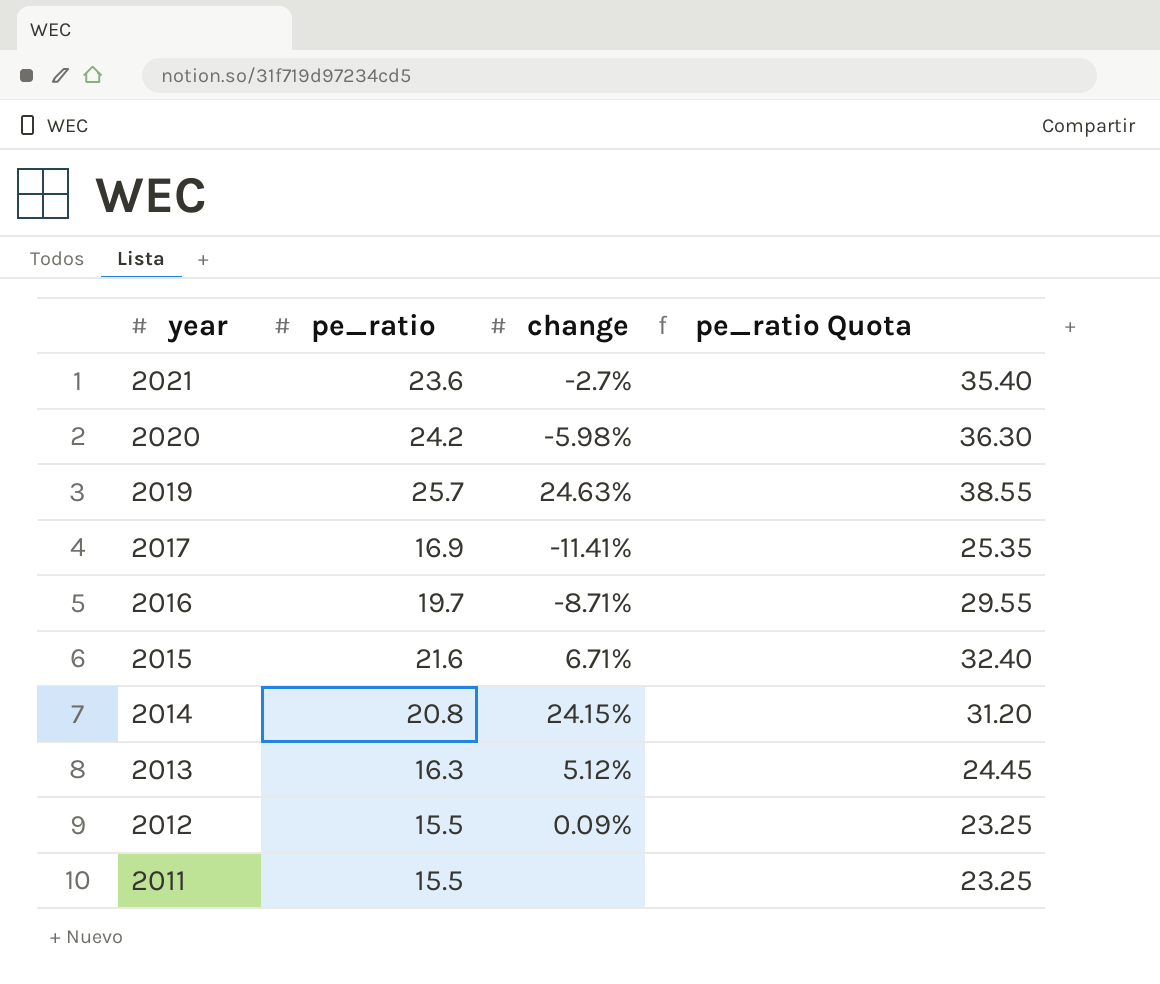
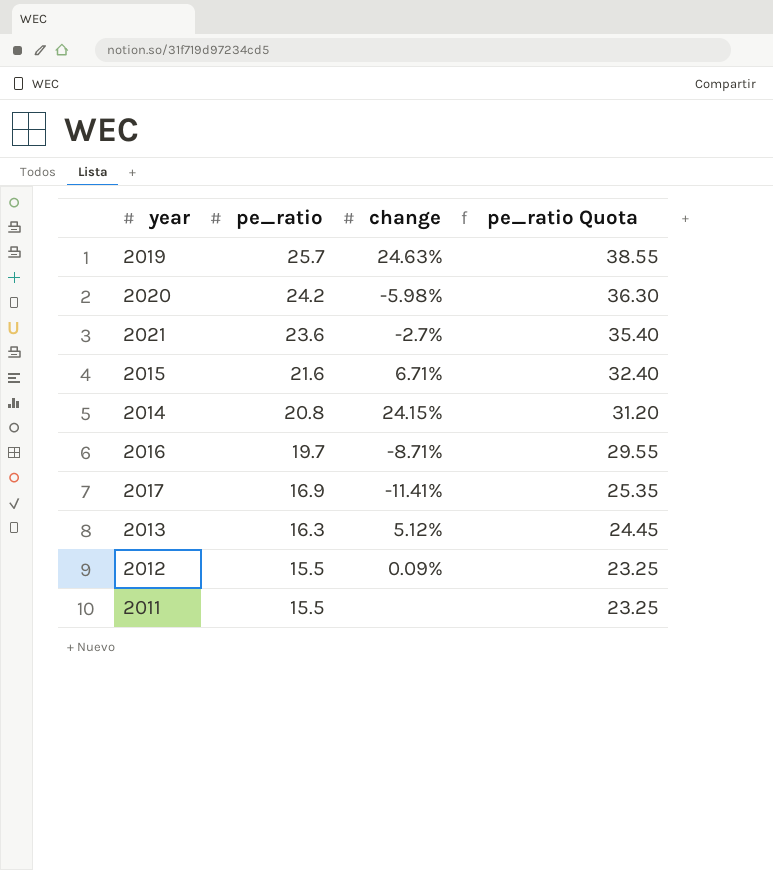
row order: year descending -> pe_ratio descending

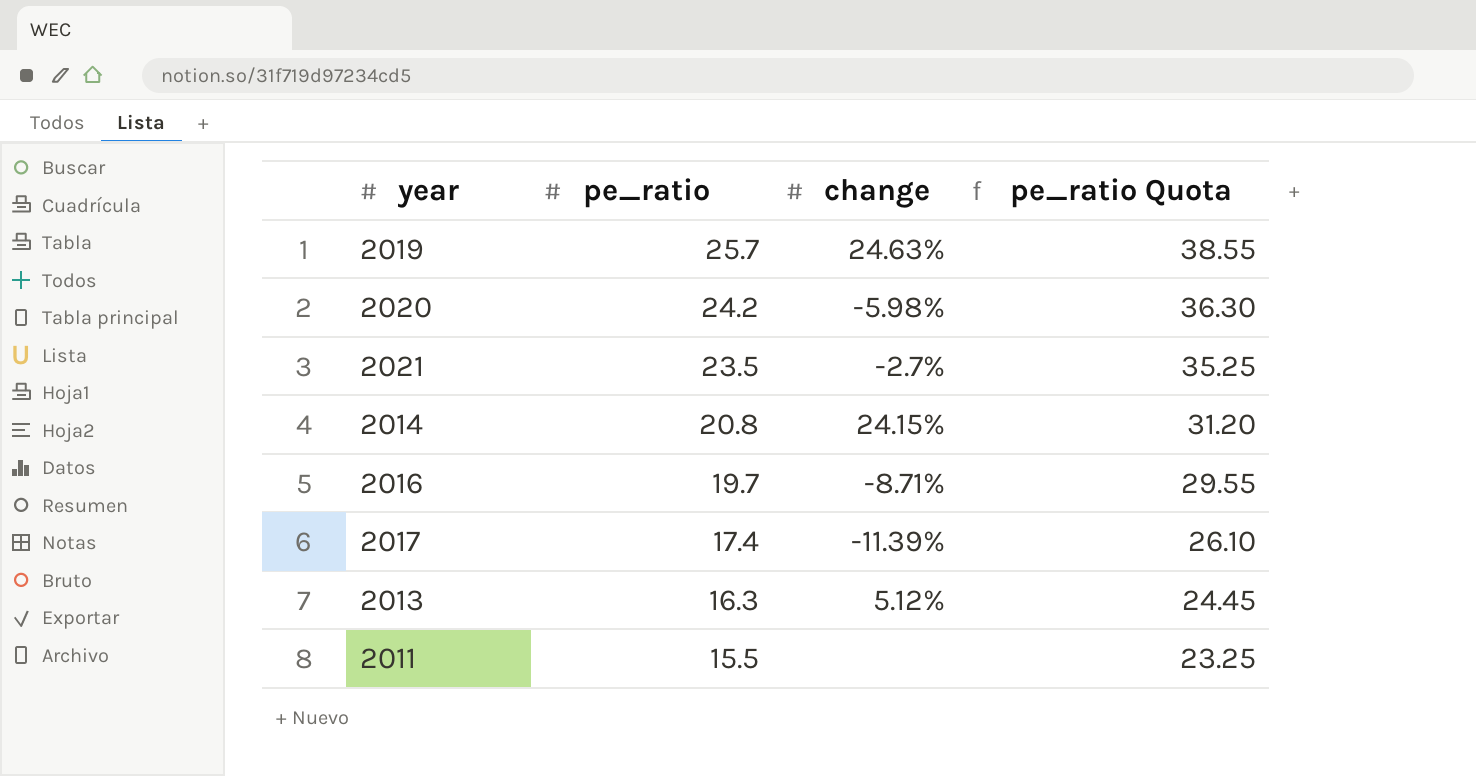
row 2015: 21.6 | 6.71% | 32.40 -> none
row 2012: 15.5 | 0.09% | 23.25 -> none
2021 | pe_ratio: 23.6 -> 23.5
2021 | pe_ratio Quota: 35.40 -> 35.25
2017 | pe_ratio: 16.9 -> 17.4
2017 | change: -11.41% -> -11.39%
2017 | pe_ratio Quota: 25.35 -> 26.10

